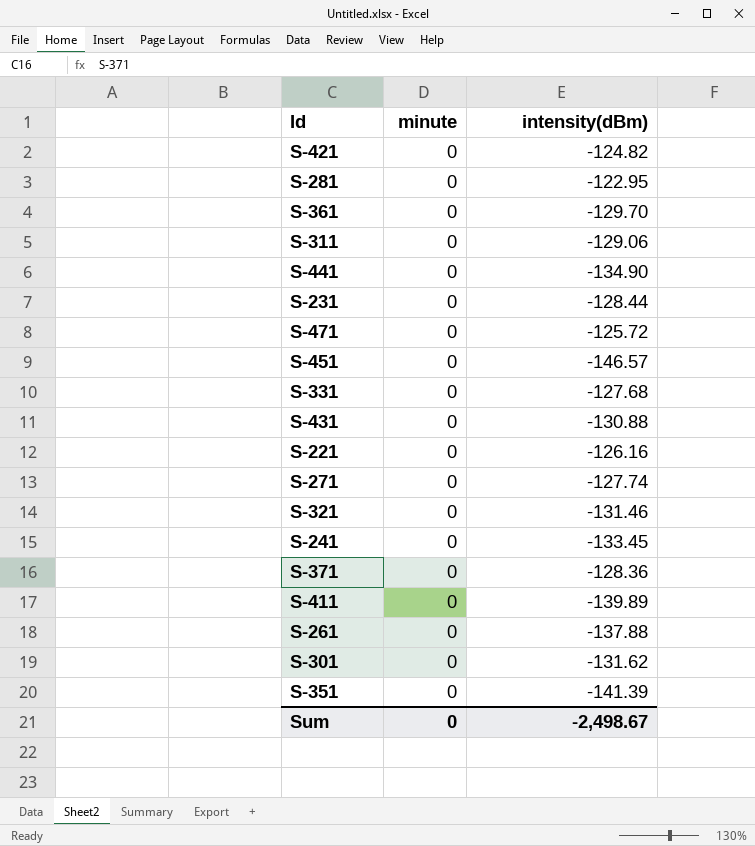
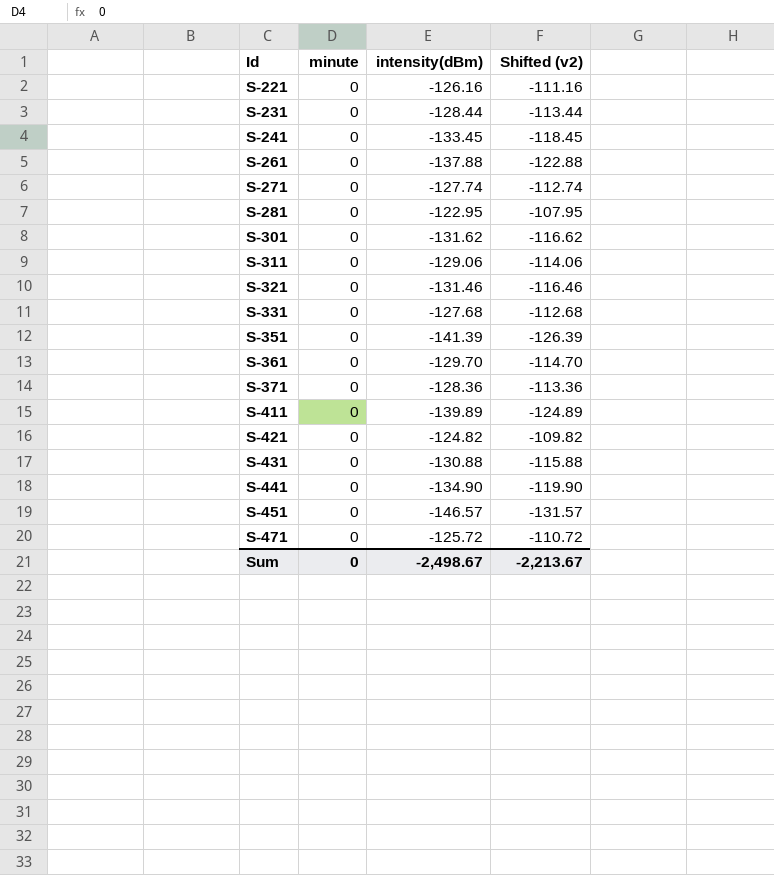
row order: none -> Id ascending
column Shifted (v2) | formula: none -> [intensity(dBm)] + 15

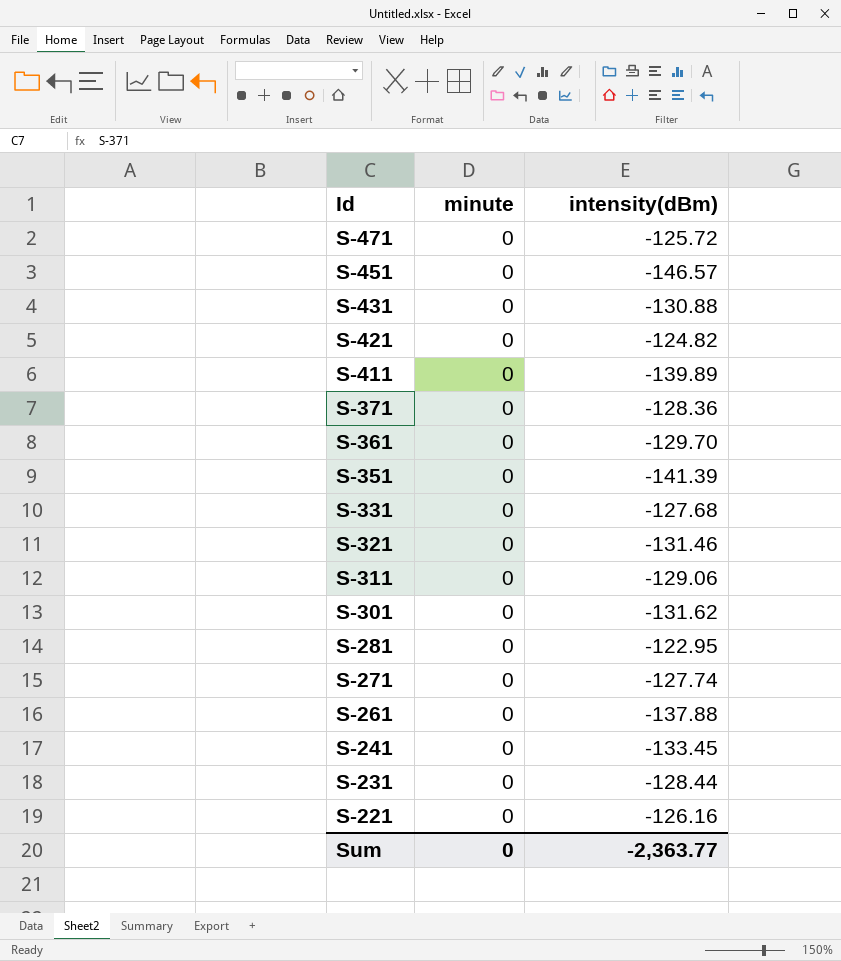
row order: Id ascending -> Id descending
column Shifted (v2) | formula: [intensity(dBm)] + 15 -> none
row S-441: 0 | -134.90 | -119.90 -> none
Sum | intensity(dBm): -2,498.67 -> -2,363.77

